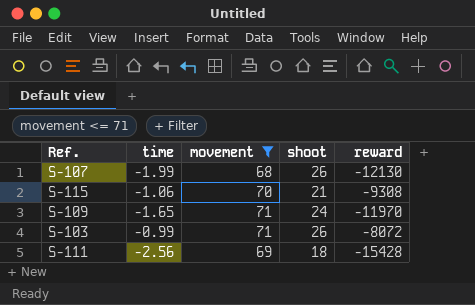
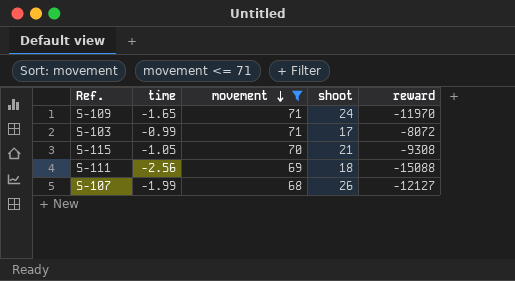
row order: none -> movement descending
S-103 | shoot: 26 -> 17
S-115 | time: -1.06 -> -1.05
S-111 | reward: -15428 -> -15088
S-107 | reward: -12130 -> -12127

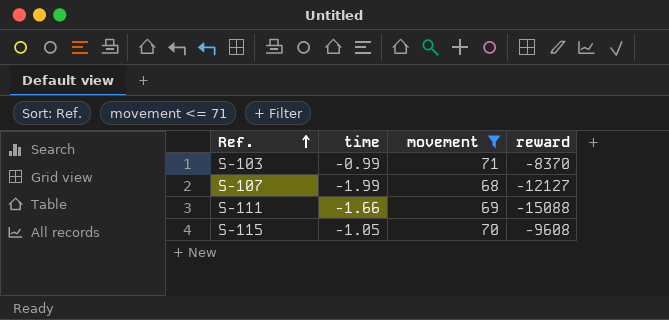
row order: movement descending -> Ref. ascending
column shoot | position: 4 -> none
row S-109: -1.65 | 71 | 24 | -11970 -> none
S-103 | reward: -8072 -> -8370
S-111 | time: -2.56 -> -1.66
S-115 | reward: -9308 -> -9608

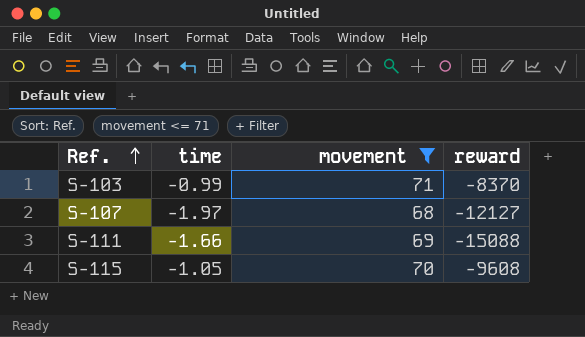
S-107 | time: -1.99 -> -1.97

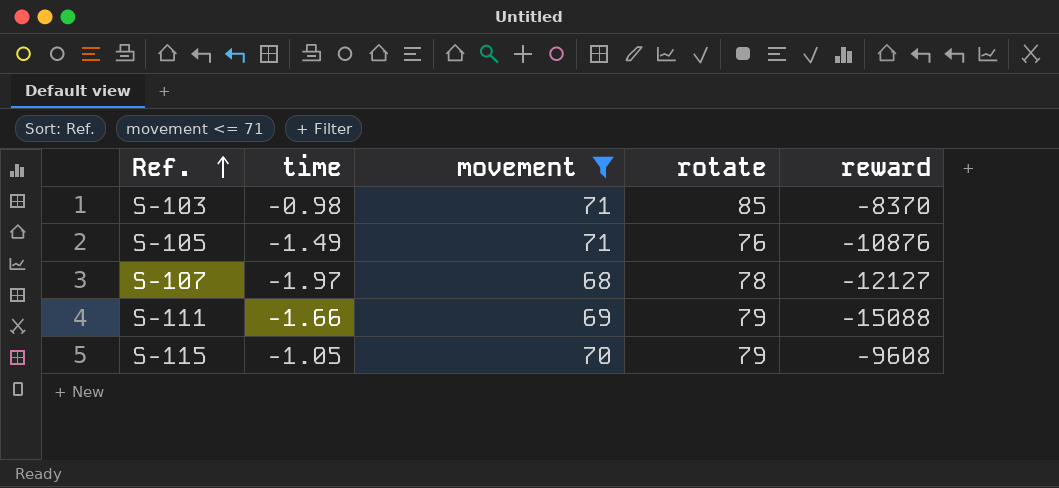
column rotate | position: none -> 4
S-103 | time: -0.99 -> -0.98
row S-105: none -> -1.49 | 71 | 76 | -10876

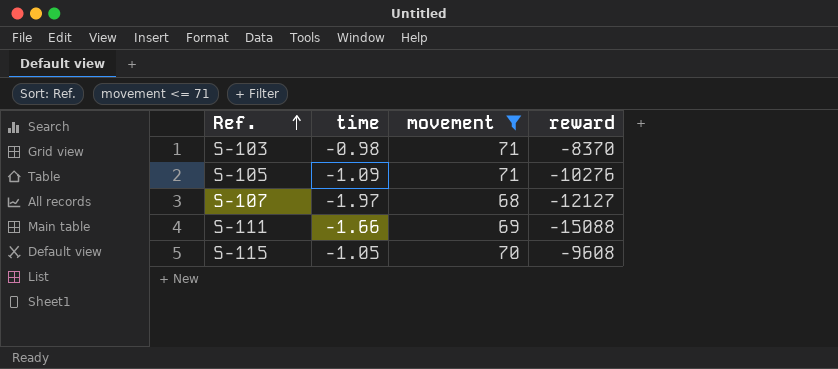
column rotate | position: 4 -> none
S-105 | time: -1.49 -> -1.09
S-105 | reward: -10876 -> -10276

